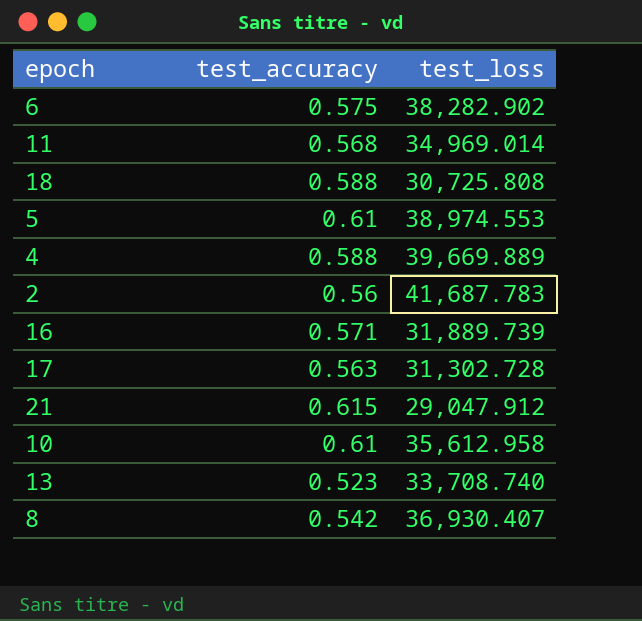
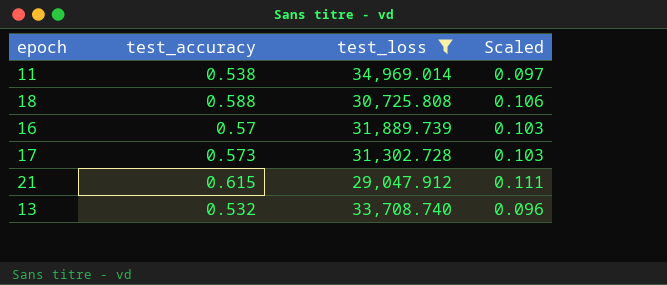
filter: none -> test_loss <= 34,969.014
column Scaled | formula: none -> [test_accuracy] * 0.18
11 | test_accuracy: 0.568 -> 0.538
16 | test_accuracy: 0.571 -> 0.57
17 | test_accuracy: 0.563 -> 0.573
13 | test_accuracy: 0.523 -> 0.532

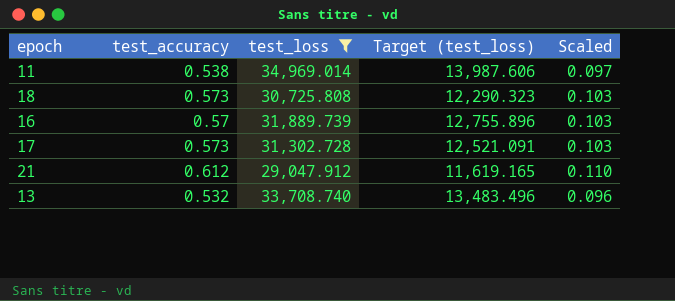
column Target (test_loss) | formula: none -> [test_loss] * 0.4
18 | test_accuracy: 0.588 -> 0.573
18 | Scaled: 0.106 -> 0.103
21 | test_accuracy: 0.615 -> 0.612
21 | Scaled: 0.111 -> 0.110

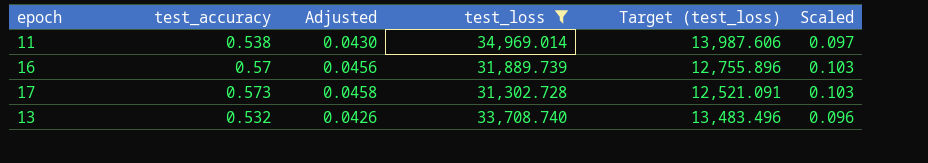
column Adjusted | formula: none -> [test_accuracy] * 0.08
row 18: 0.573 | 30,725.808 | 12,290.323 | 0.103 -> none
row 21: 0.612 | 29,047.912 | 11,619.165 | 0.110 -> none

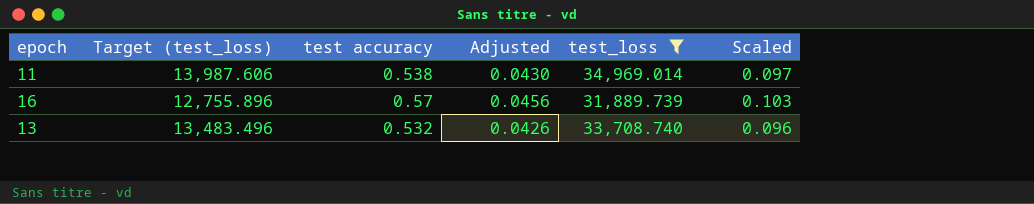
column Target (test_loss) | position: 5 -> 2
column name: test_accuracy -> test accuracy
row 17: 0.573 | 0.0458 | 31,302.728 | 12,521.091 | 0.103 -> none

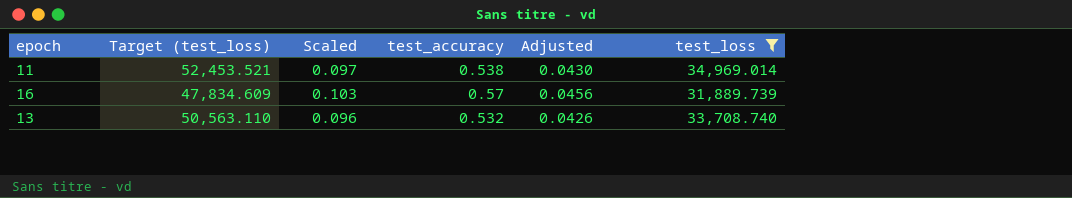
column Target (test_loss) | formula: [test_loss] * 0.4 -> [test_loss] * 1.5
column Scaled | position: 6 -> 3
column name: test accuracy -> test_accuracy

